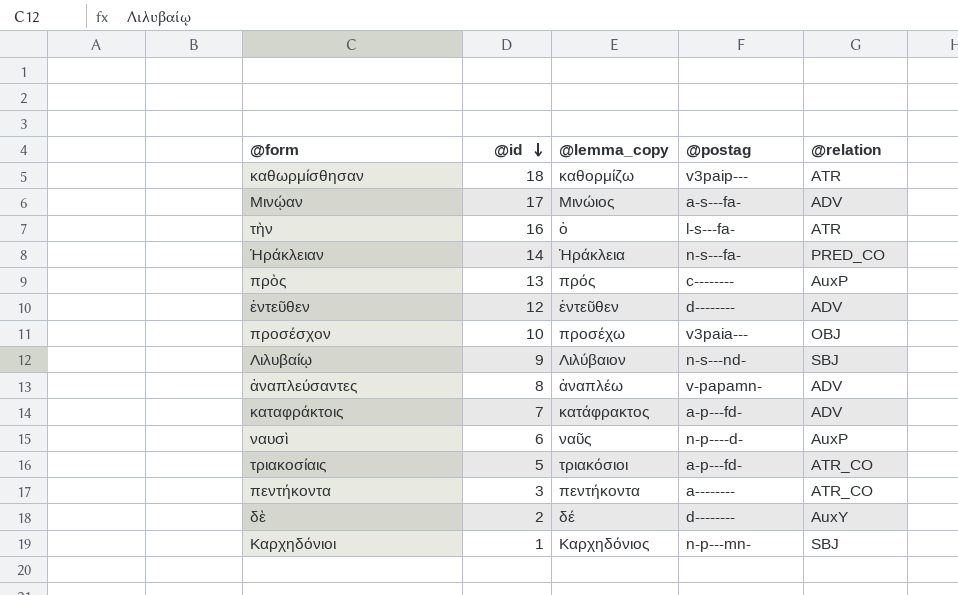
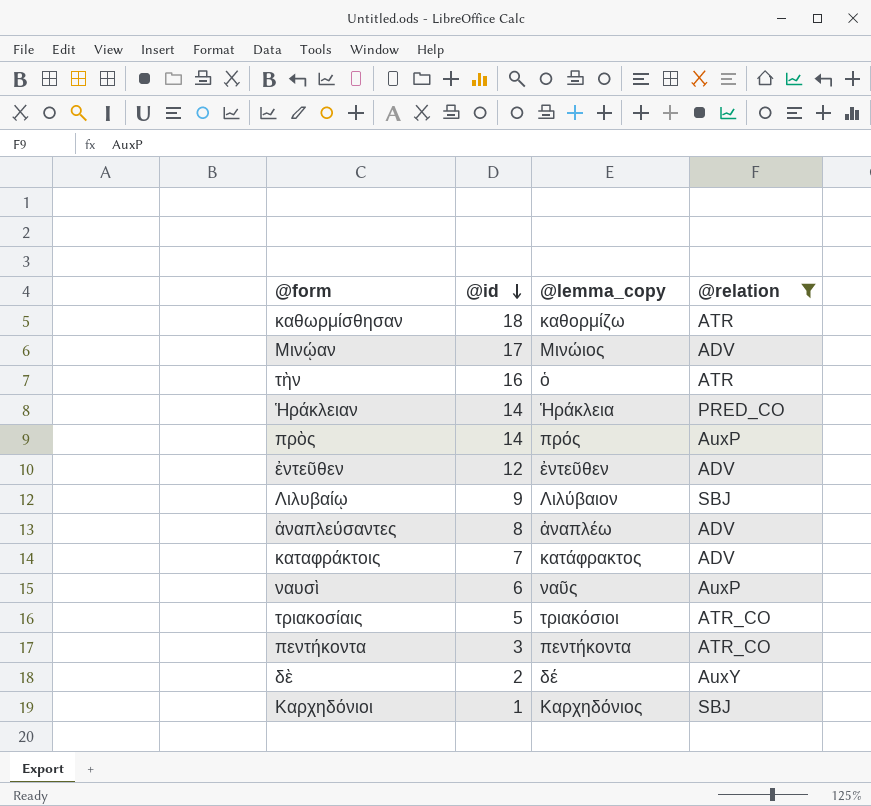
filter: none -> @relation != OBJ
column @postag | position: 4 -> none
πρὸς | @id: 13 -> 14

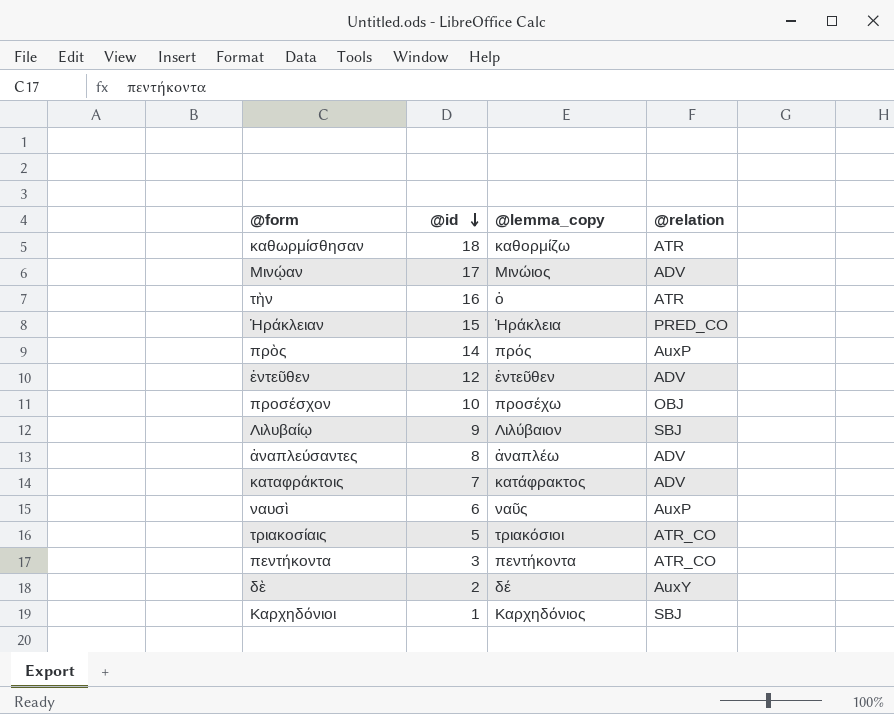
filter: @relation != OBJ -> none
Ἡράκλειαν | @id: 14 -> 15

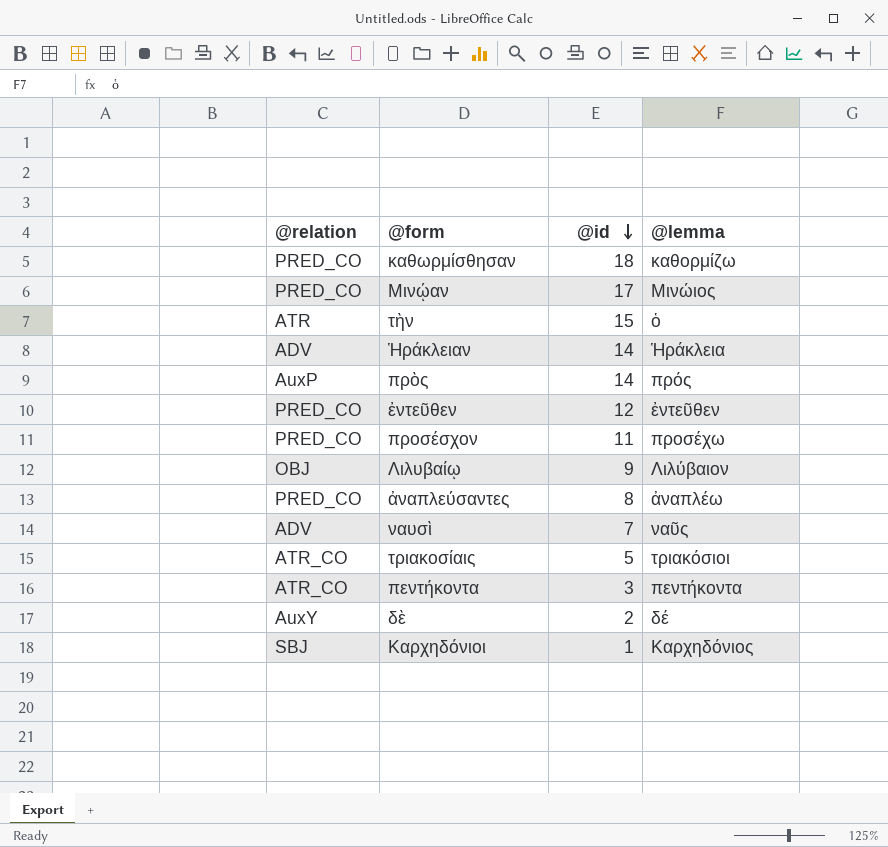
column @relation | position: 4 -> 1
column name: @lemma_copy -> @lemma
row καταφράκτοις: 7 | κατάφρακτος | ADV -> none
καθωρμίσθησαν | @relation: ATR -> PRED_CO
Μινῴαν | @relation: ADV -> PRED_CO
τὴν | @id: 16 -> 15
Ἡράκλειαν | @relation: PRED_CO -> ADV
Ἡράκλειαν | @id: 15 -> 14
ἐντεῦθεν | @relation: ADV -> PRED_CO
προσέσχον | @relation: OBJ -> PRED_CO
προσέσχον | @id: 10 -> 11
Λιλυβαίῳ | @relation: SBJ -> OBJ
ἀναπλεύσαντες | @relation: ADV -> PRED_CO
ναυσὶ | @relation: AuxP -> ADV
ναυσὶ | @id: 6 -> 7

